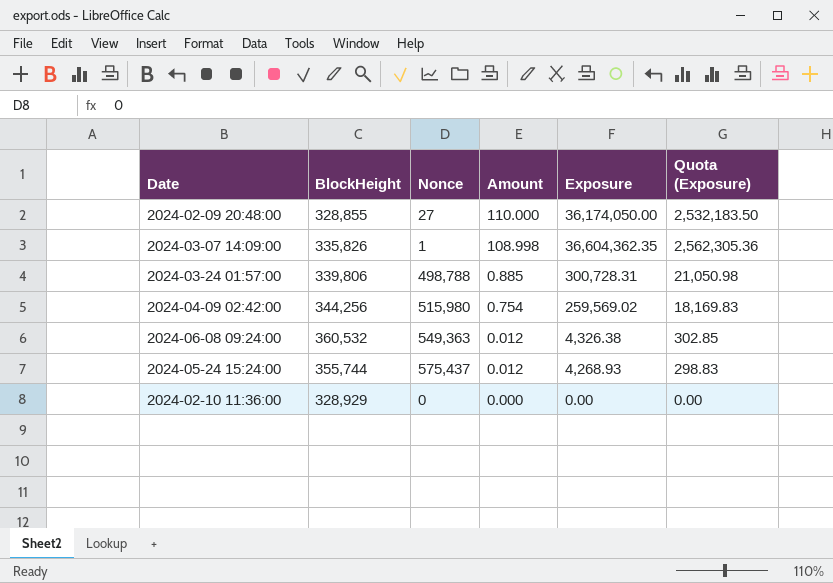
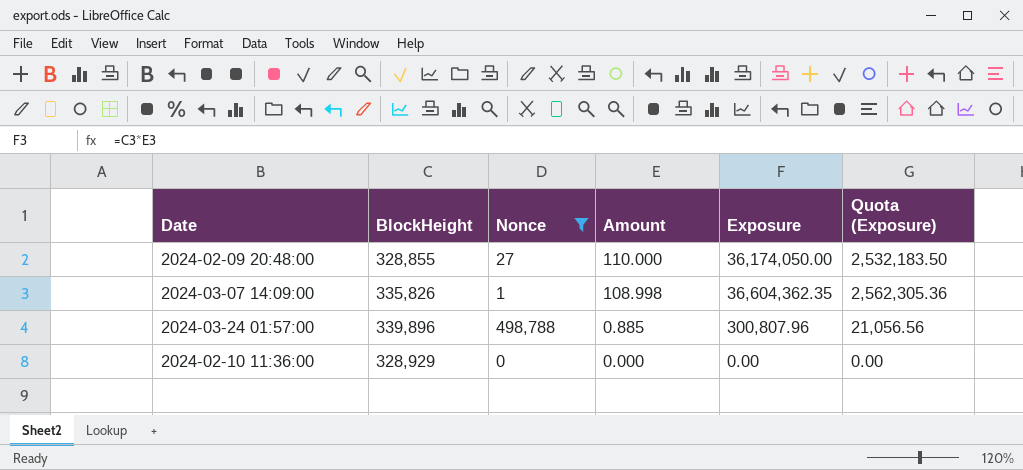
filter: none -> Nonce <= 498,788
2024-03-24 01:57:00 | BlockHeight: 339,806 -> 339,896
2024-03-24 01:57:00 | Exposure: 300,728.31 -> 300,807.96
2024-03-24 01:57:00 | Quota (Exposure): 21,050.98 -> 21,056.56

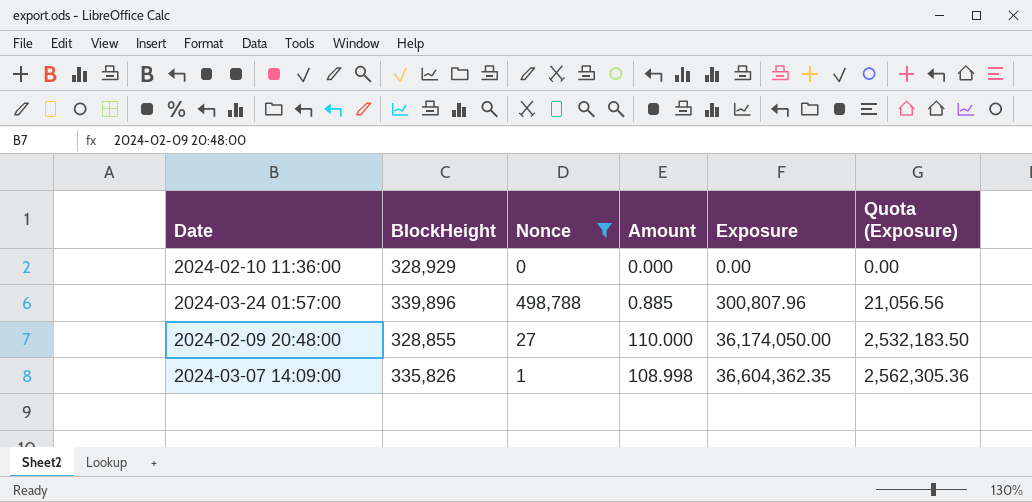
row order: Amount descending -> Exposure ascending

